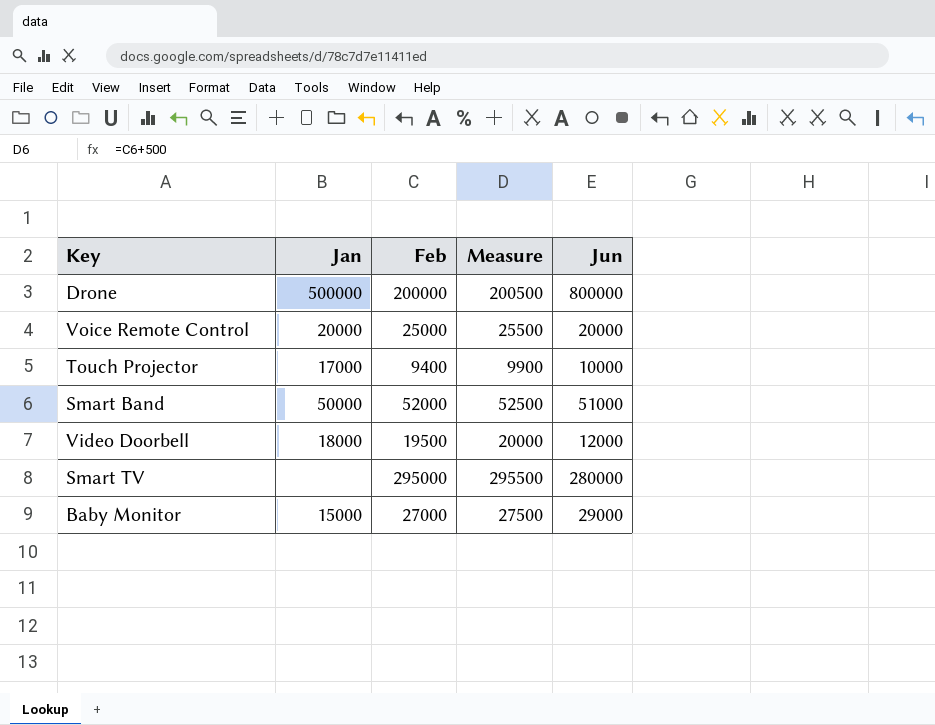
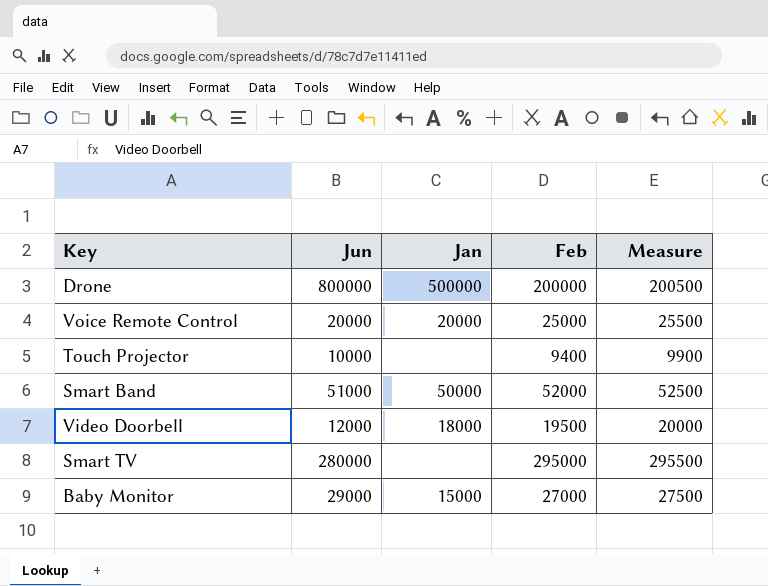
column Jun | position: 5 -> 2
Touch Projector | Jan: 17000 -> none

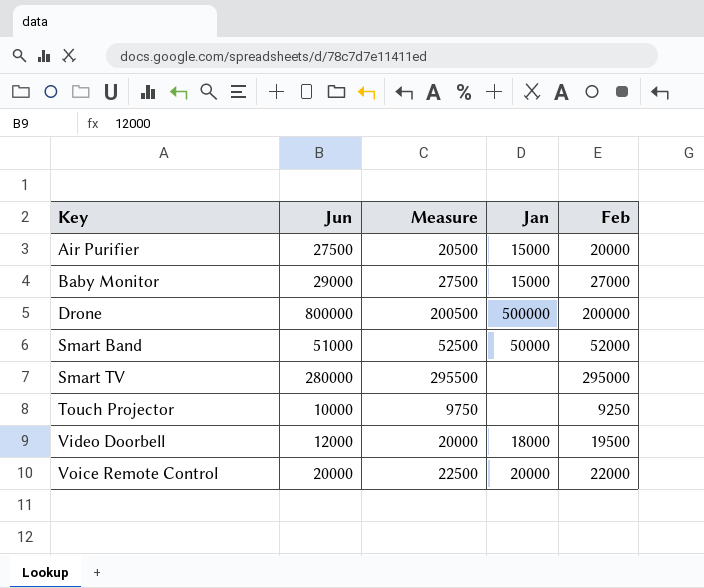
row order: none -> Key ascending
column Measure | position: 5 -> 3
row Air Purifier: none -> 27500 | 20500 | 15000 | 20000
Touch Projector | Measure: 9900 -> 9750
Touch Projector | Feb: 9400 -> 9250
Voice Remote Control | Measure: 25500 -> 22500
Voice Remote Control | Feb: 25000 -> 22000

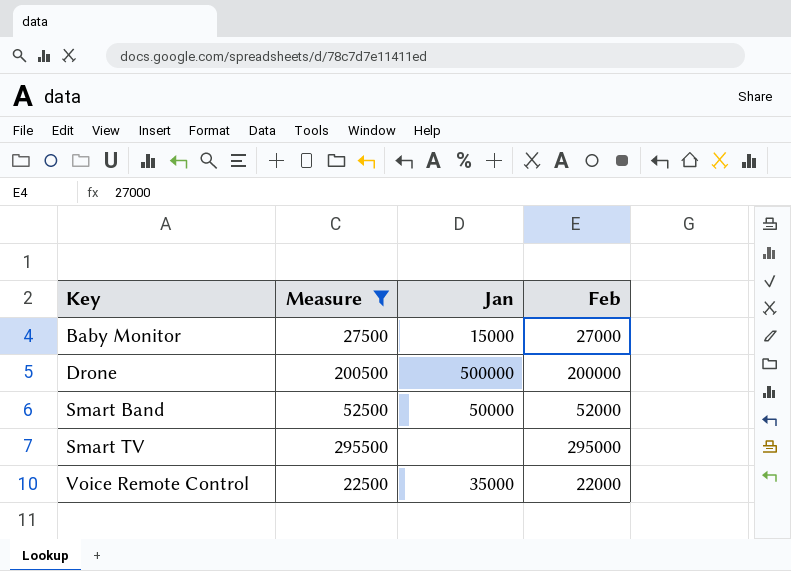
filter: none -> Measure >= 22500
column Jun | position: 2 -> none
Voice Remote Control | Jan: 20000 -> 35000

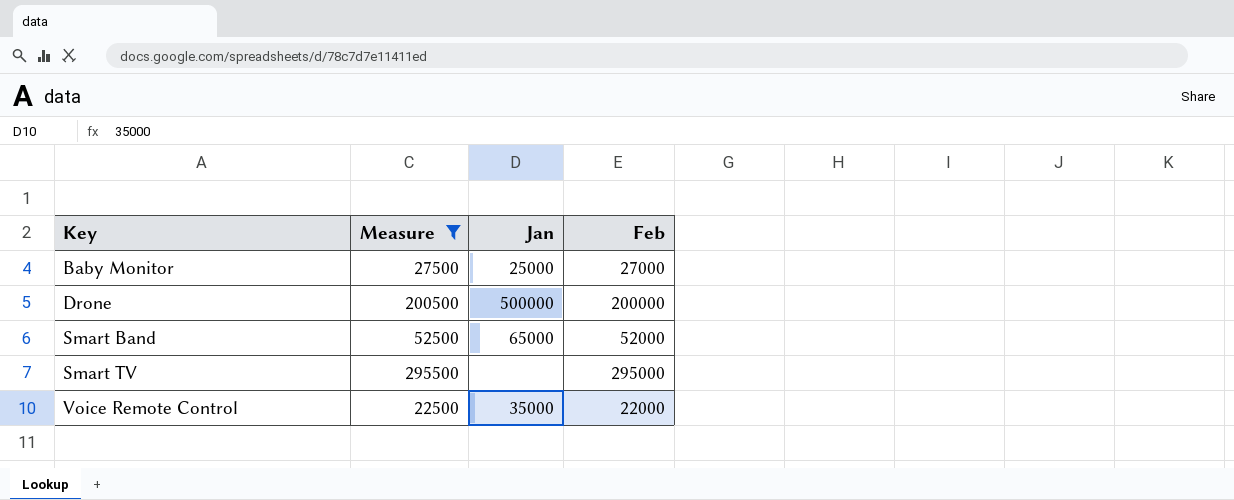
Baby Monitor | Jan: 15000 -> 25000
Smart Band | Jan: 50000 -> 65000

